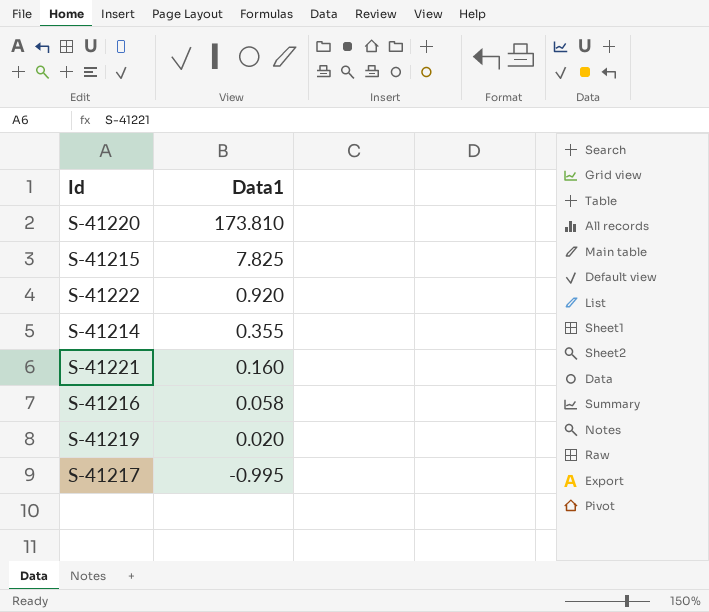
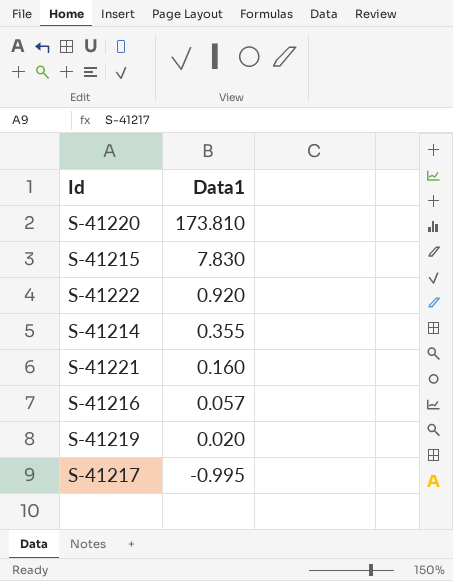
S-41215 | Data1: 7.825 -> 7.830
S-41216 | Data1: 0.058 -> 0.057

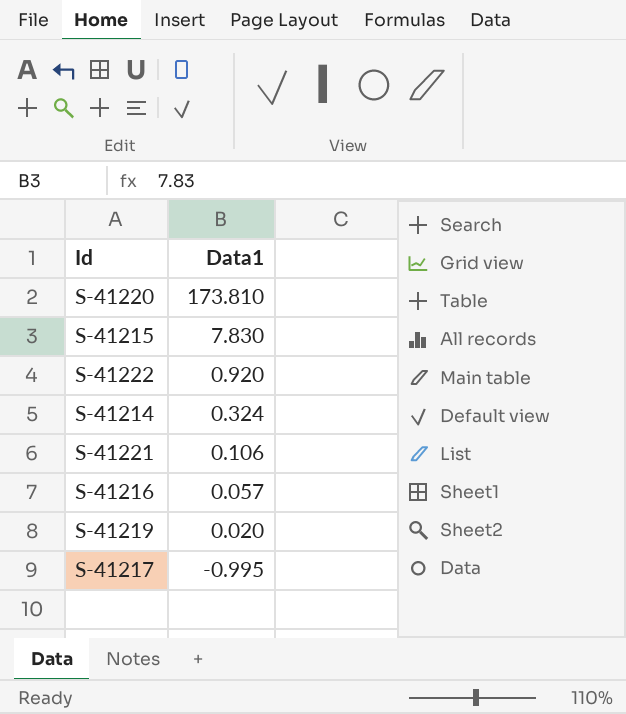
S-41214 | Data1: 0.355 -> 0.324
S-41221 | Data1: 0.160 -> 0.106

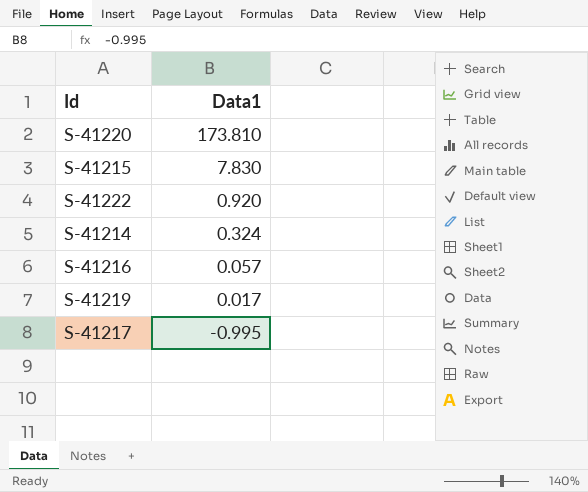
row S-41221: 0.106 -> none
S-41219 | Data1: 0.020 -> 0.017

